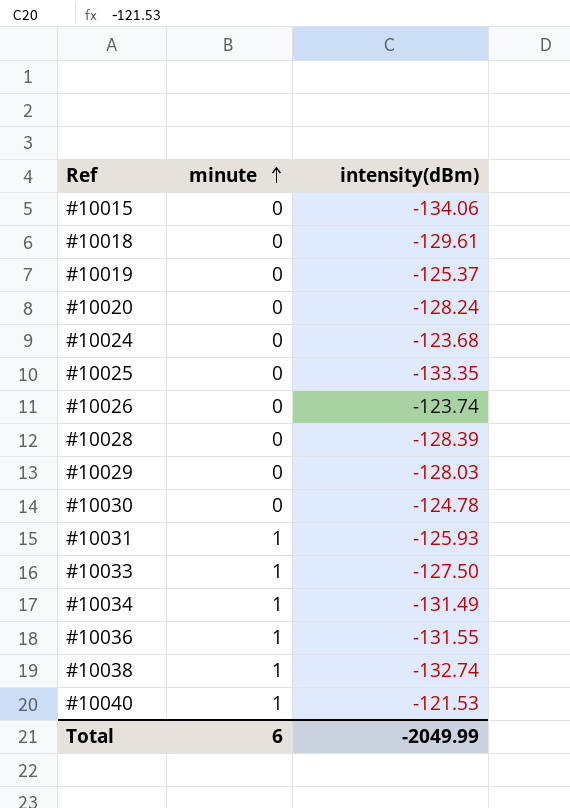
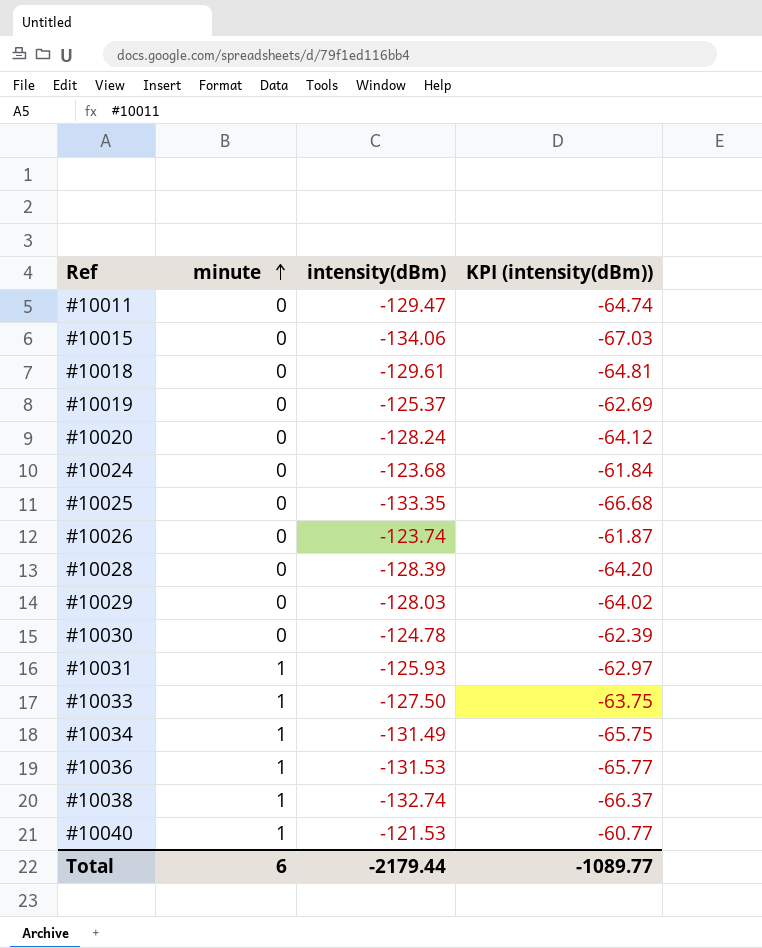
column KPI (intensity(dBm)) | formula: none -> [intensity(dBm)] * 0.5
row #10011: none -> 0 | -129.47 | -64.74
#10036 | intensity(dBm): -131.55 -> -131.53
Total | intensity(dBm): -2049.99 -> -2179.44

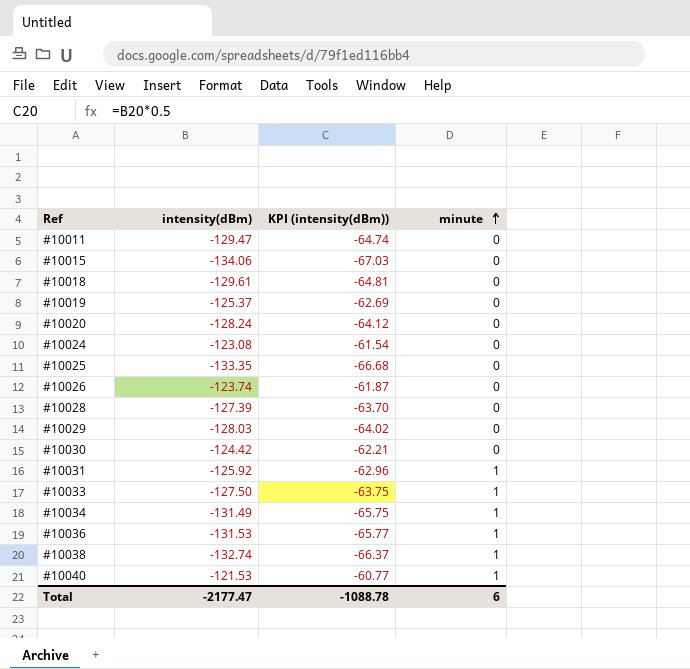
column minute | position: 2 -> 4
#10024 | intensity(dBm): -123.68 -> -123.08
#10024 | KPI (intensity(dBm)): -61.84 -> -61.54
#10028 | intensity(dBm): -128.39 -> -127.39
#10028 | KPI (intensity(dBm)): -64.20 -> -63.70
#10030 | intensity(dBm): -124.78 -> -124.42
#10030 | KPI (intensity(dBm)): -62.39 -> -62.21
#10031 | intensity(dBm): -125.93 -> -125.92
#10031 | KPI (intensity(dBm)): -62.97 -> -62.96
Total | intensity(dBm): -2179.44 -> -2177.47
Total | KPI (intensity(dBm)): -1089.77 -> -1088.78

